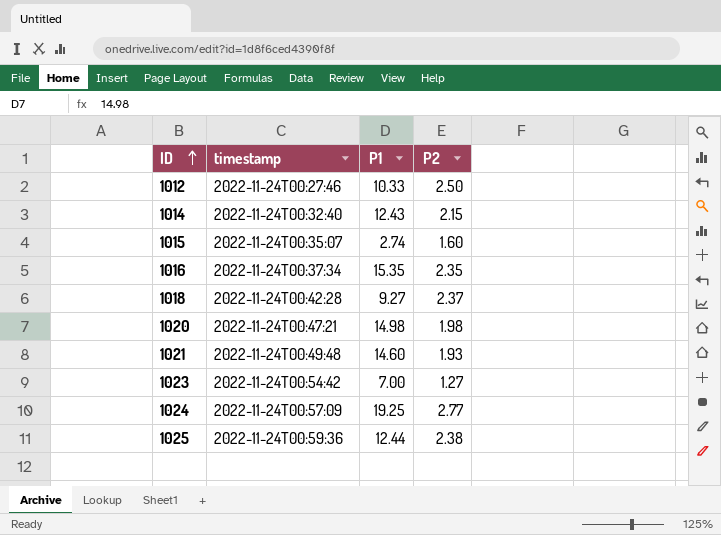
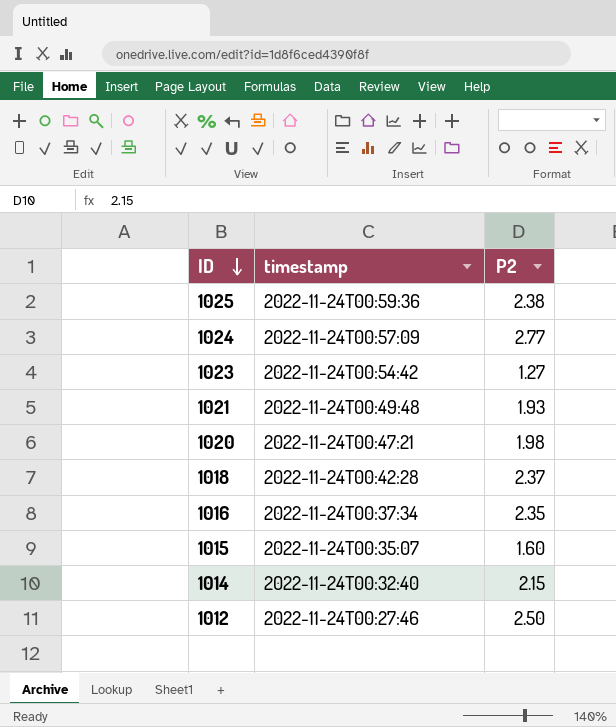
row order: ID ascending -> ID descending
column P1 | position: 3 -> none

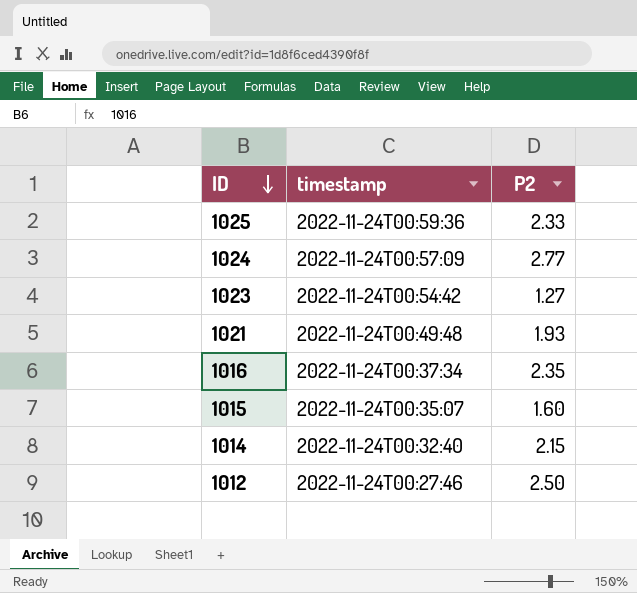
row 1020: 2022-11-24T00:47:21 | 1.98 -> none
row 1018: 2022-11-24T00:42:28 | 2.37 -> none
1025 | P2: 2.38 -> 2.33

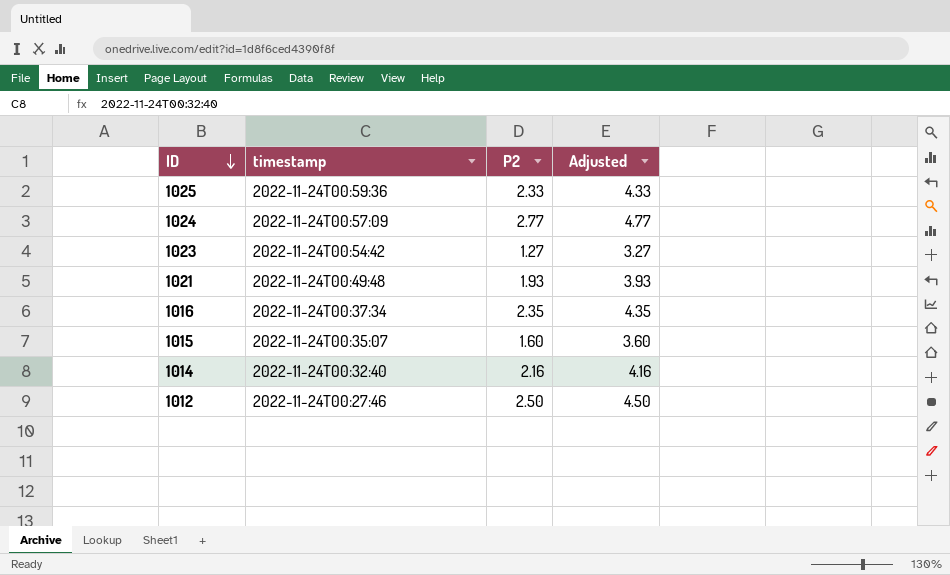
column Adjusted | formula: none -> [P2] + 2
1014 | P2: 2.15 -> 2.16

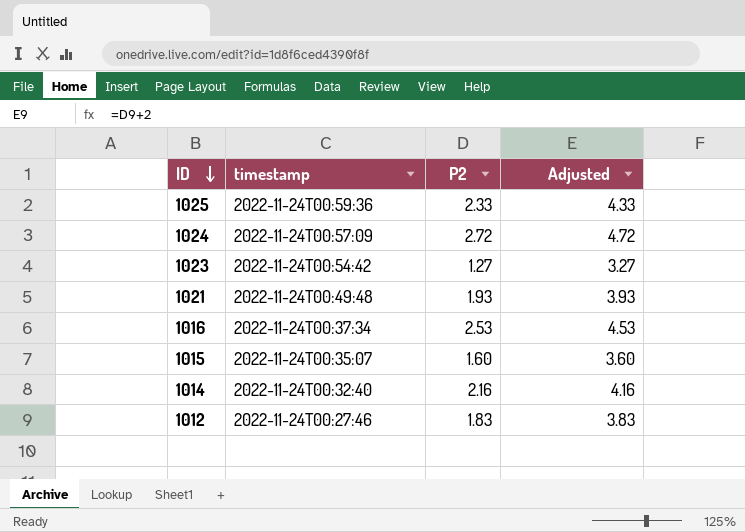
1024 | P2: 2.77 -> 2.72
1024 | Adjusted: 4.77 -> 4.72
1016 | P2: 2.35 -> 2.53
1016 | Adjusted: 4.35 -> 4.53
1012 | P2: 2.50 -> 1.83
1012 | Adjusted: 4.50 -> 3.83

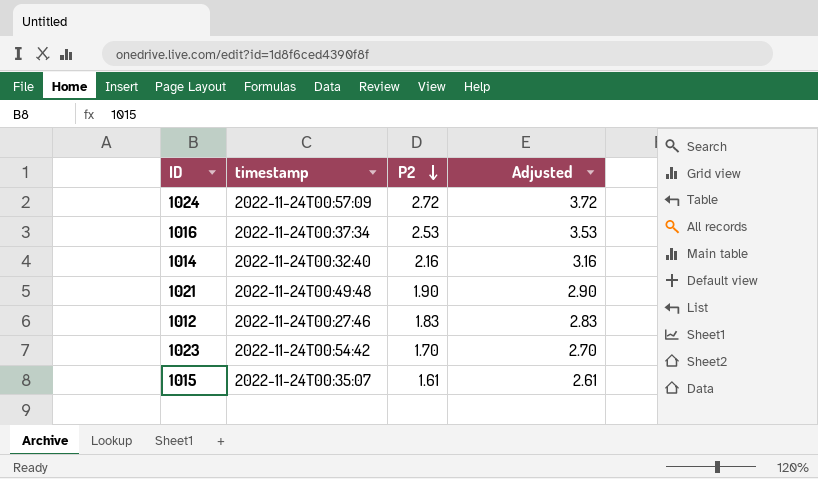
row order: ID descending -> P2 descending
column Adjusted | formula: [P2] + 2 -> [P2] + 1
row 1025: 2022-11-24T00:59:36 | 2.33 | 4.33 -> none
1021 | P2: 1.93 -> 1.90
1023 | P2: 1.27 -> 1.70
1015 | P2: 1.60 -> 1.61

